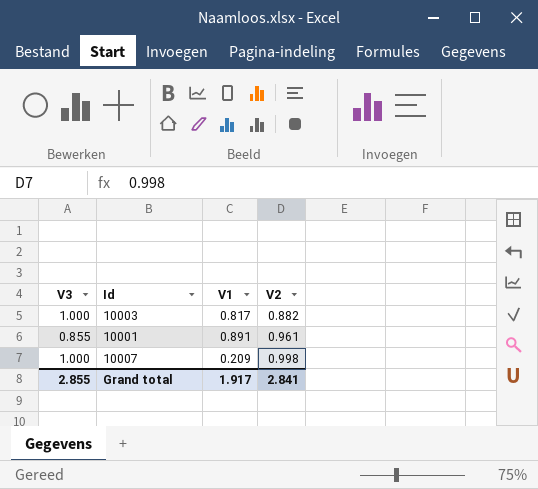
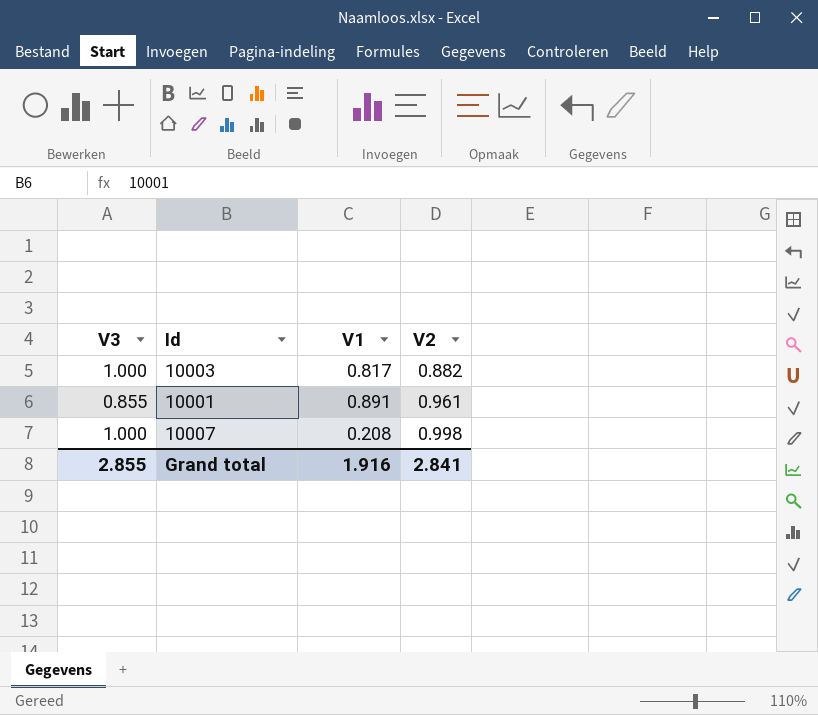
10007 | V1: 0.209 -> 0.208
Grand total | V1: 1.917 -> 1.916

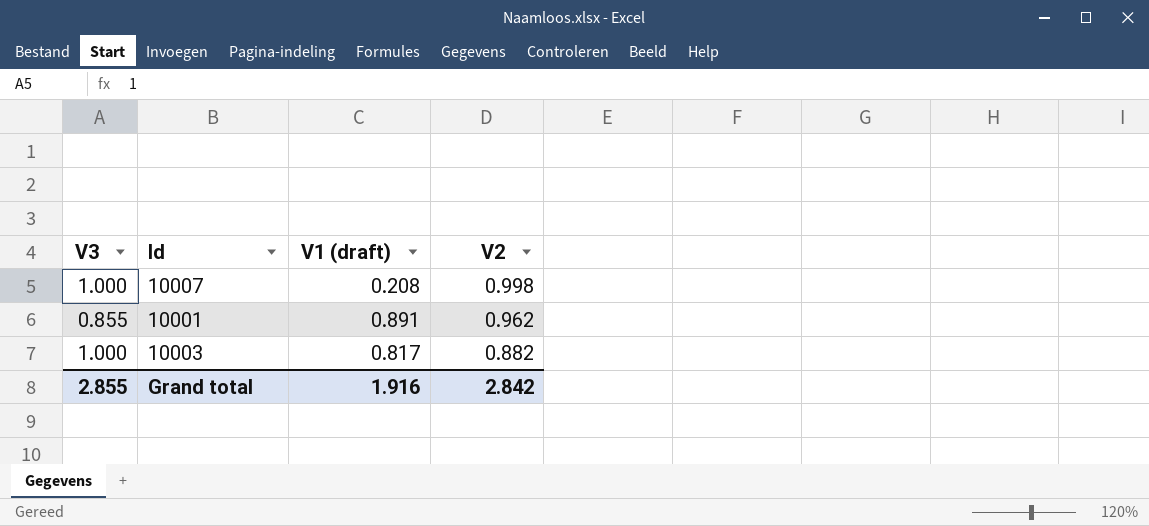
row order: V2 ascending -> V2 descending
column name: V1 -> V1 (draft)
10001 | V2: 0.961 -> 0.962
Grand total | V2: 2.841 -> 2.842

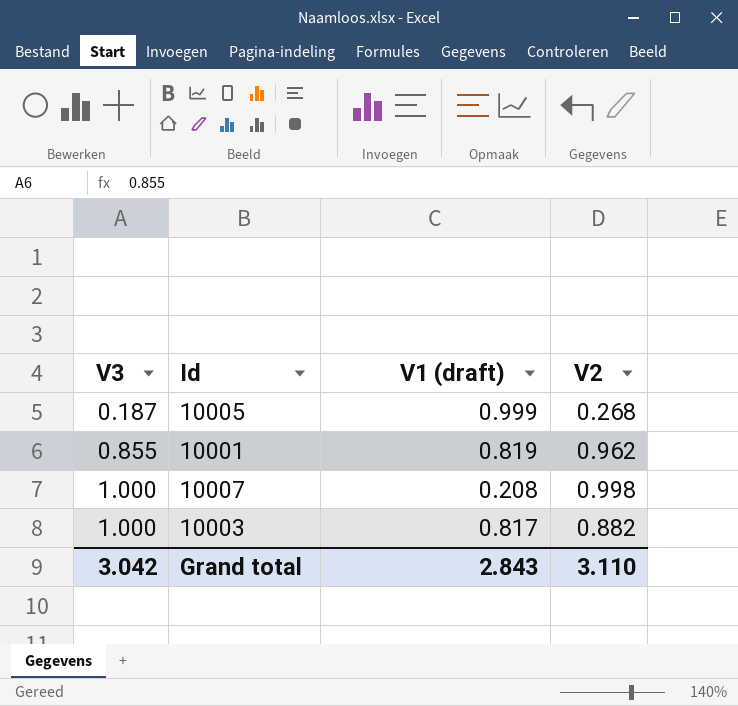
row order: V2 descending -> V3 ascending
row 10005: none -> 0.187 | 0.999 | 0.268
10001 | V1 (draft): 0.891 -> 0.819
Grand total | V3: 2.855 -> 3.042
Grand total | V1 (draft): 1.916 -> 2.843
Grand total | V2: 2.842 -> 3.110

